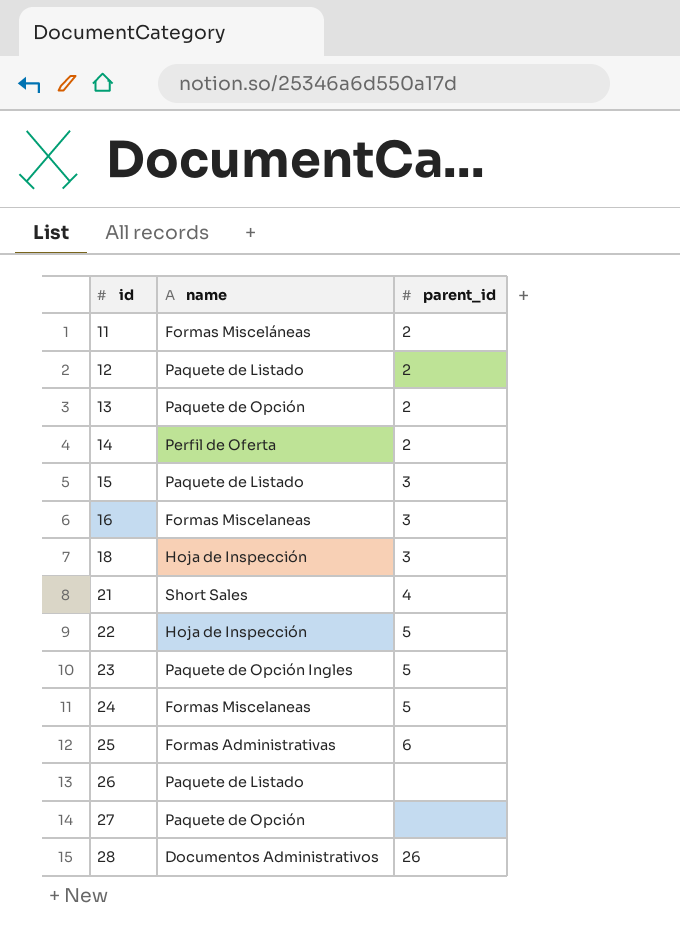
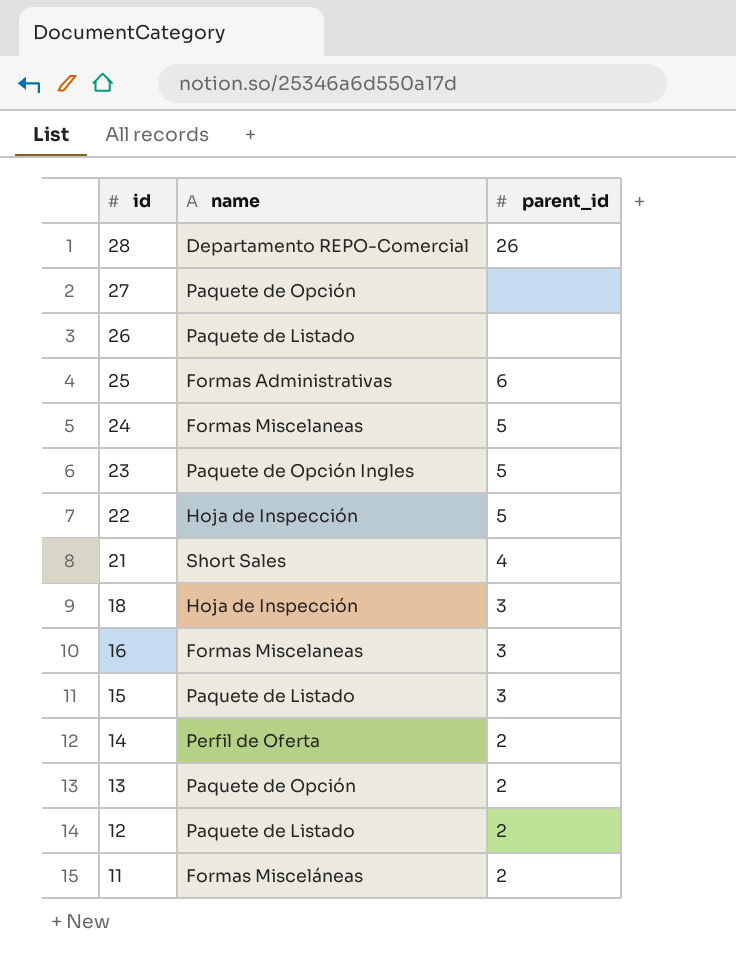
row order: id ascending -> id descending
28 | name: Documentos Administrativos -> Departamento REPO-Comercial

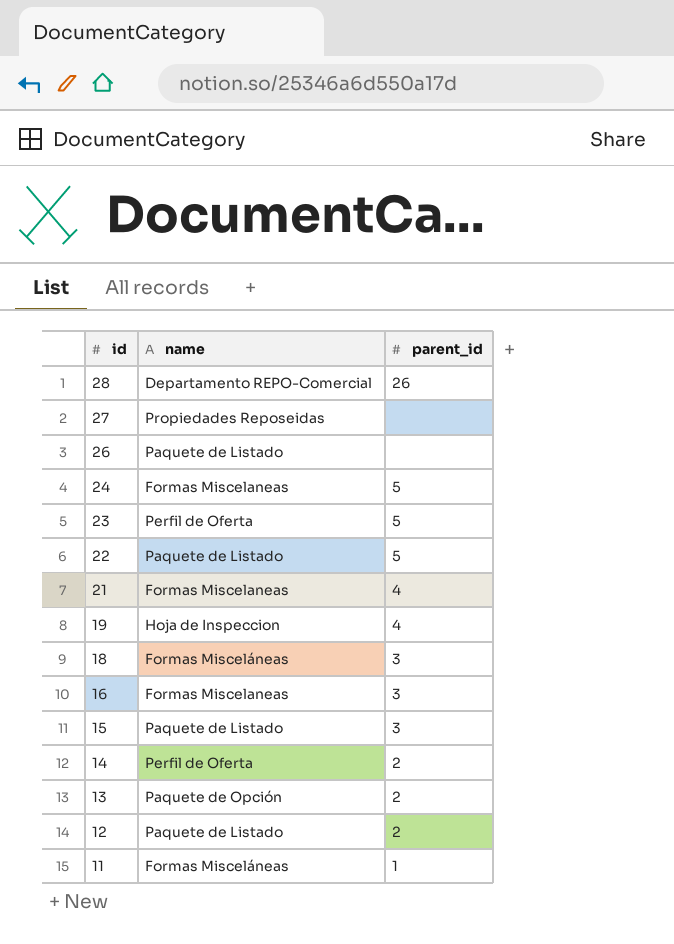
row 25: Formas Administrativas | 6 -> none
27 | name: Paquete de Opción -> Propiedades Reposeidas
23 | name: Paquete de Opción Ingles -> Perfil de Oferta
22 | name: Hoja de Inspección -> Paquete de Listado
21 | name: Short Sales -> Formas Miscelaneas
row 19: none -> Hoja de Inspeccion | 4
18 | name: Hoja de Inspección -> Formas Misceláneas
11 | parent_id: 2 -> 1

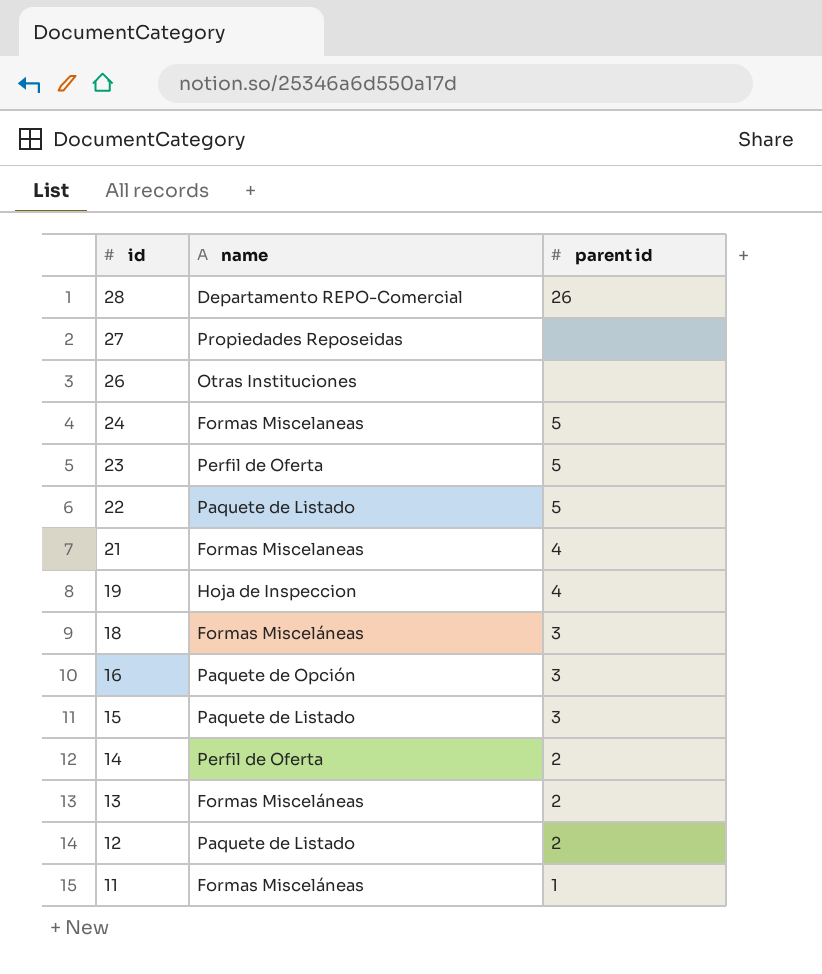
column name: parent_id -> parent id
26 | name: Paquete de Listado -> Otras Instituciones
16 | name: Formas Miscelaneas -> Paquete de Opción
13 | name: Paquete de Opción -> Formas Misceláneas

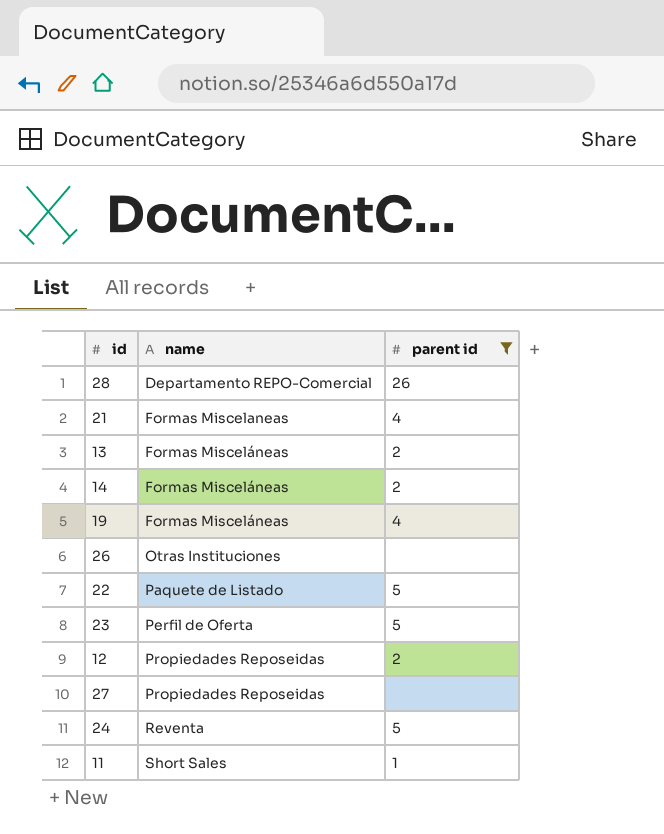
filter: none -> parent id != 3
row order: id descending -> name ascending
14 | name: Perfil de Oferta -> Formas Misceláneas
19 | name: Hoja de Inspeccion -> Formas Misceláneas
12 | name: Paquete de Listado -> Propiedades Reposeidas
24 | name: Formas Miscelaneas -> Reventa
11 | name: Formas Misceláneas -> Short Sales

